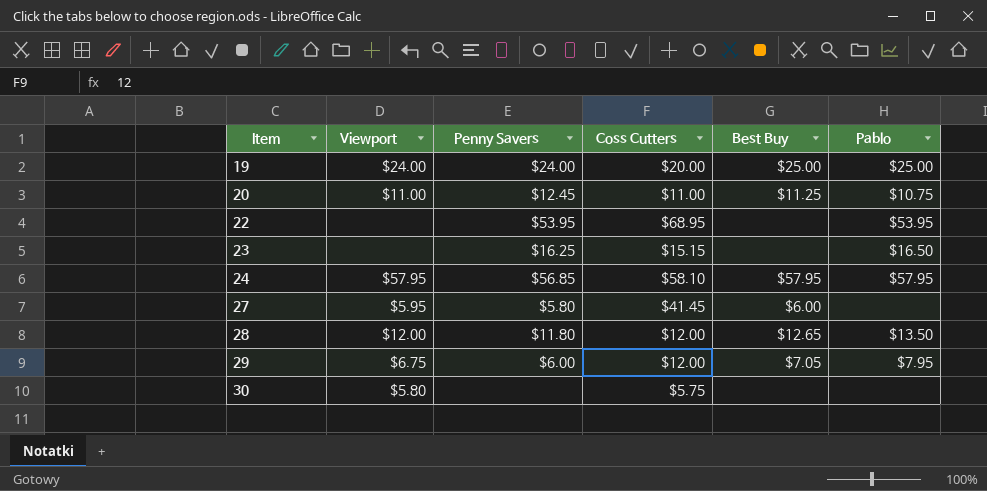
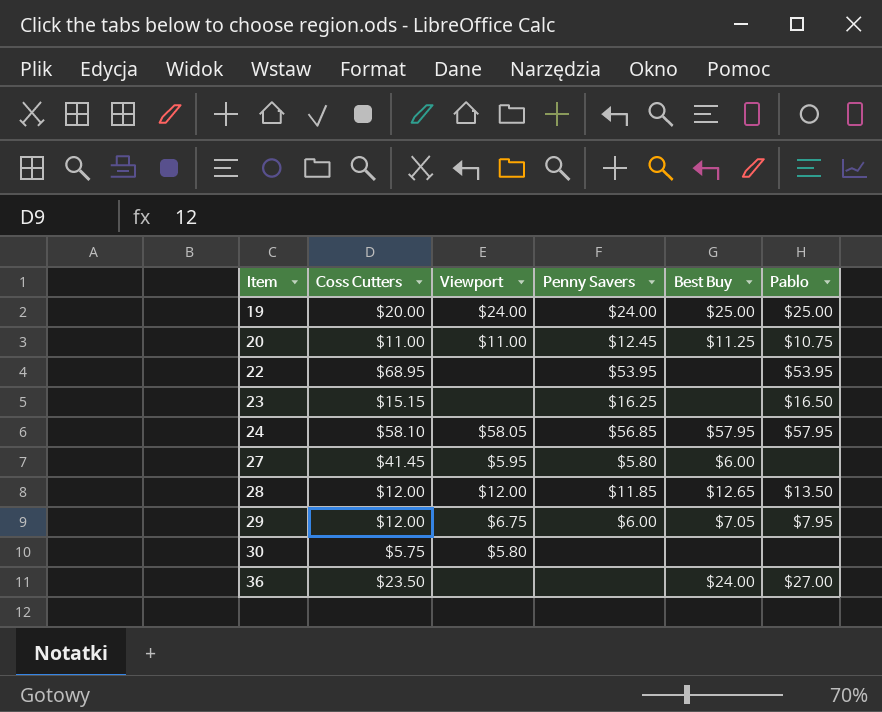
column Coss Cutters | position: 4 -> 2
24 | Viewport: $57.95 -> $58.05
28 | Penny Savers: $11.80 -> $11.85
row 36: none -> $23.50 | none | none | $24.00 | $27.00

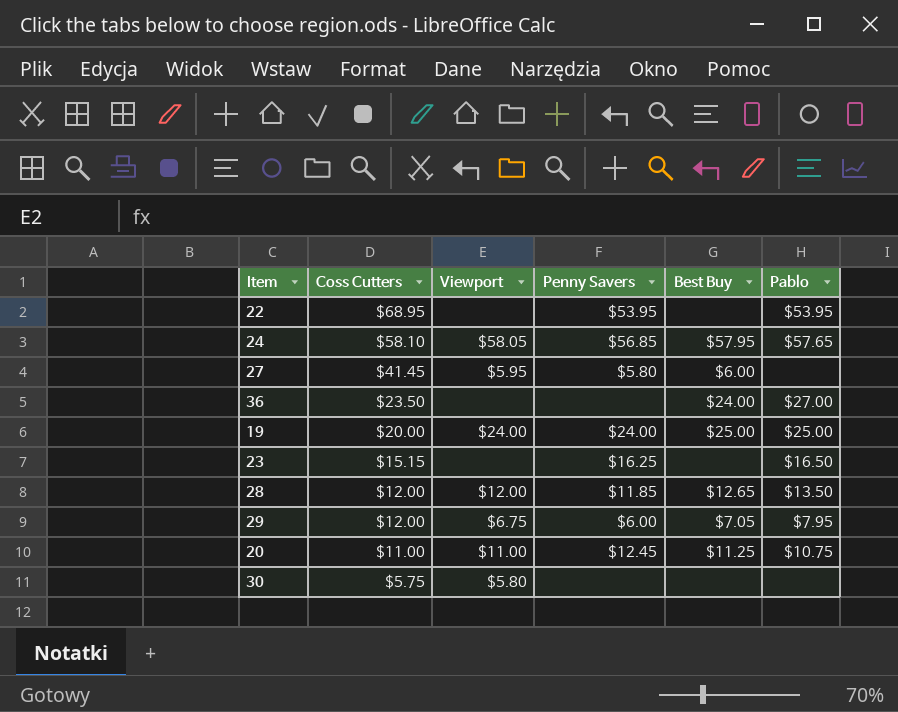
row order: Item ascending -> Coss Cutters descending
24 | Pablo: $57.95 -> $57.65

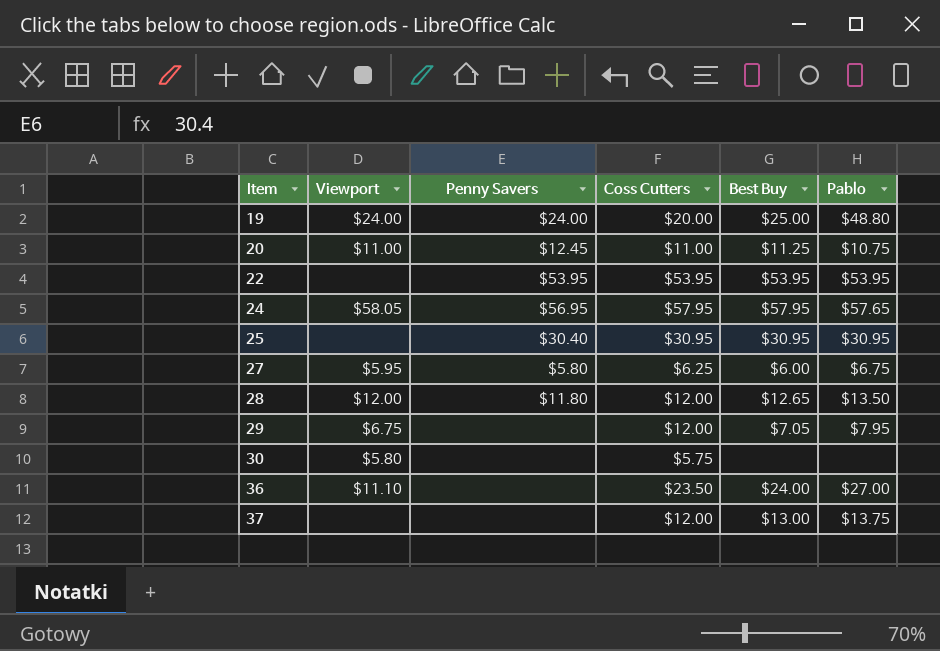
row order: Coss Cutters descending -> Item ascending
column Coss Cutters | position: 2 -> 4
row 23: $15.15 | none | $16.25 | none | $16.50 -> none
19 | Pablo: $25.00 -> $48.80
22 | Coss Cutters: $68.95 -> $53.95
22 | Best Buy: none -> $53.95
24 | Penny Savers: $56.85 -> $56.95
24 | Coss Cutters: $58.10 -> $57.95
row 25: none -> none | $30.40 | $30.95 | $30.95 | $30.95
27 | Coss Cutters: $41.45 -> $6.25
27 | Pablo: none -> $6.75
28 | Penny Savers: $11.85 -> $11.80
29 | Penny Savers: $6.00 -> none
36 | Viewport: none -> $11.10
row 37: none -> none | none | $12.00 | $13.00 | $13.75

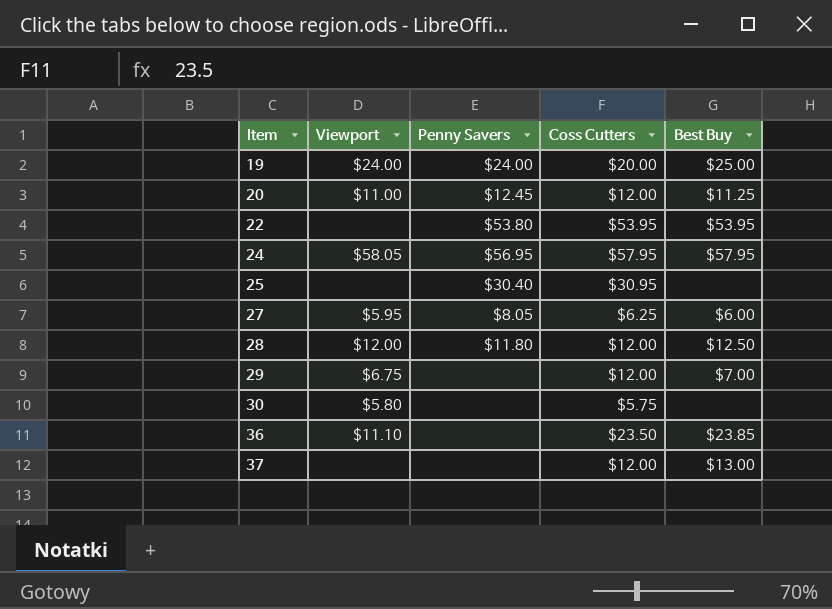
column Pablo | position: 6 -> none
20 | Coss Cutters: $11.00 -> $12.00
22 | Penny Savers: $53.95 -> $53.80
25 | Best Buy: $30.95 -> none
27 | Penny Savers: $5.80 -> $8.05
28 | Best Buy: $12.65 -> $12.50
29 | Best Buy: $7.05 -> $7.00
36 | Best Buy: $24.00 -> $23.85

